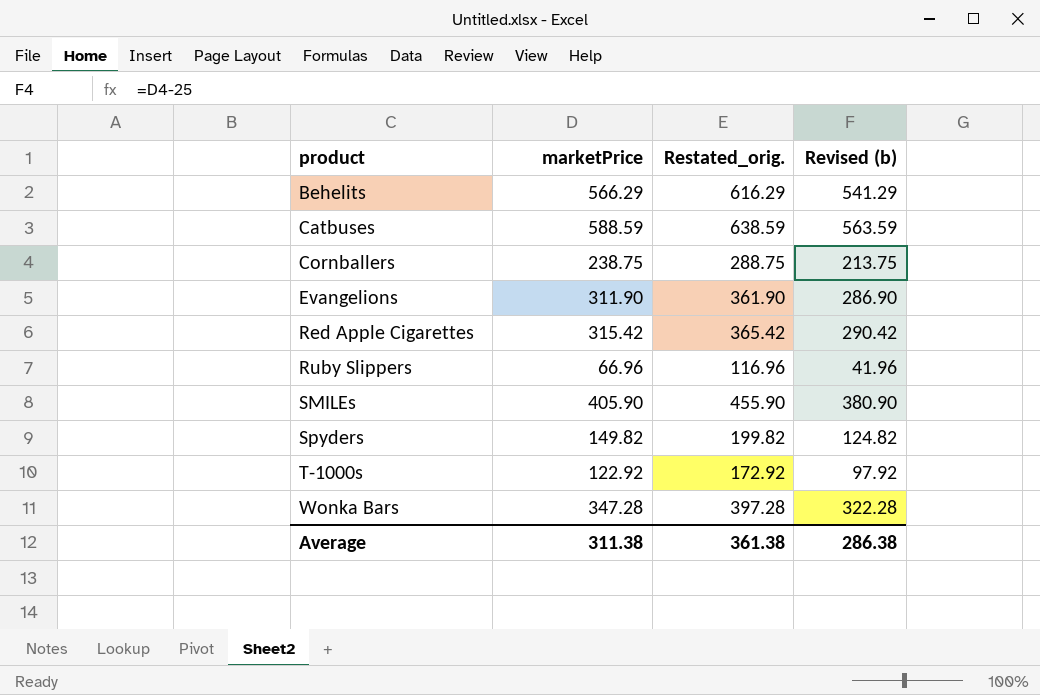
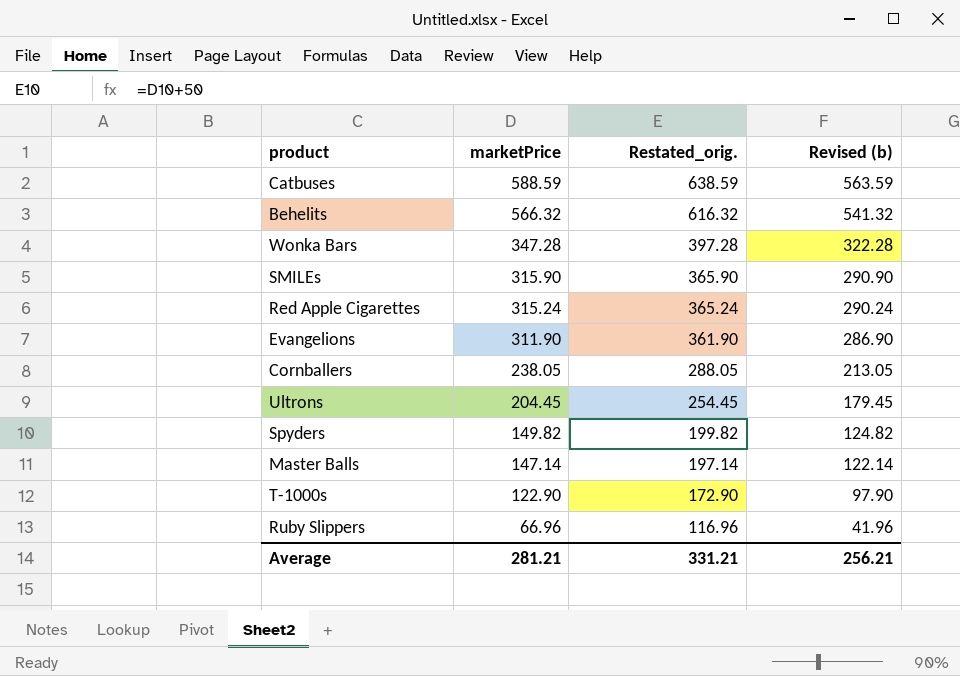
row order: product ascending -> marketPrice descending
Behelits | marketPrice: 566.29 -> 566.32
Behelits | Restated_orig.: 616.29 -> 616.32
Behelits | Revised (b): 541.29 -> 541.32
SMILEs | marketPrice: 405.90 -> 315.90
SMILEs | Restated_orig.: 455.90 -> 365.90
SMILEs | Revised (b): 380.90 -> 290.90
Red Apple Cigarettes | marketPrice: 315.42 -> 315.24
Red Apple Cigarettes | Restated_orig.: 365.42 -> 365.24
Red Apple Cigarettes | Revised (b): 290.42 -> 290.24
Cornballers | marketPrice: 238.75 -> 238.05
Cornballers | Restated_orig.: 288.75 -> 288.05
Cornballers | Revised (b): 213.75 -> 213.05
row Ultrons: none -> 204.45 | 254.45 | 179.45
row Master Balls: none -> 147.14 | 197.14 | 122.14
T-1000s | marketPrice: 122.92 -> 122.90
T-1000s | Restated_orig.: 172.92 -> 172.90
T-1000s | Revised (b): 97.92 -> 97.90
Average | marketPrice: 311.38 -> 281.21
Average | Restated_orig.: 361.38 -> 331.21
Average | Revised (b): 286.38 -> 256.21

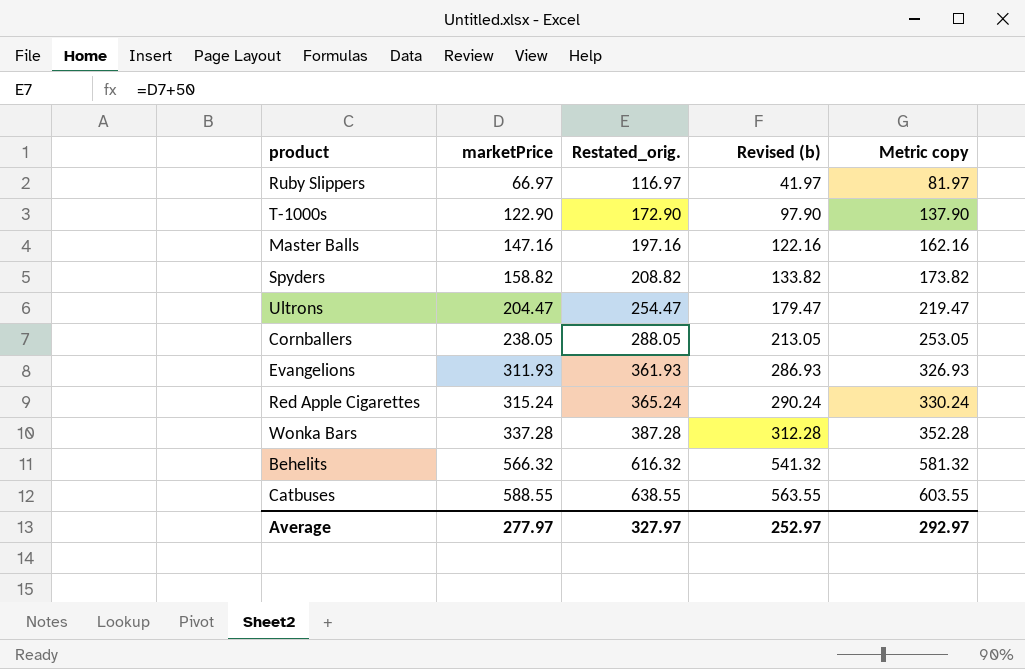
row order: marketPrice descending -> marketPrice ascending
column Metric copy | formula: none -> [marketPrice] + 15
row SMILEs: 315.90 | 365.90 | 290.90 -> none
Ruby Slippers | marketPrice: 66.96 -> 66.97
Ruby Slippers | Restated_orig.: 116.96 -> 116.97
Ruby Slippers | Revised (b): 41.96 -> 41.97
Master Balls | marketPrice: 147.14 -> 147.16
Master Balls | Restated_orig.: 197.14 -> 197.16
Master Balls | Revised (b): 122.14 -> 122.16
Spyders | marketPrice: 149.82 -> 158.82
Spyders | Restated_orig.: 199.82 -> 208.82
Spyders | Revised (b): 124.82 -> 133.82
Ultrons | marketPrice: 204.45 -> 204.47
Ultrons | Restated_orig.: 254.45 -> 254.47
Ultrons | Revised (b): 179.45 -> 179.47
Evangelions | marketPrice: 311.90 -> 311.93
Evangelions | Restated_orig.: 361.90 -> 361.93
Evangelions | Revised (b): 286.90 -> 286.93
Wonka Bars | marketPrice: 347.28 -> 337.28
Wonka Bars | Restated_orig.: 397.28 -> 387.28
Wonka Bars | Revised (b): 322.28 -> 312.28
Catbuses | marketPrice: 588.59 -> 588.55
Catbuses | Restated_orig.: 638.59 -> 638.55
Catbuses | Revised (b): 563.59 -> 563.55
Average | marketPrice: 281.21 -> 277.97
Average | Restated_orig.: 331.21 -> 327.97
Average | Revised (b): 256.21 -> 252.97

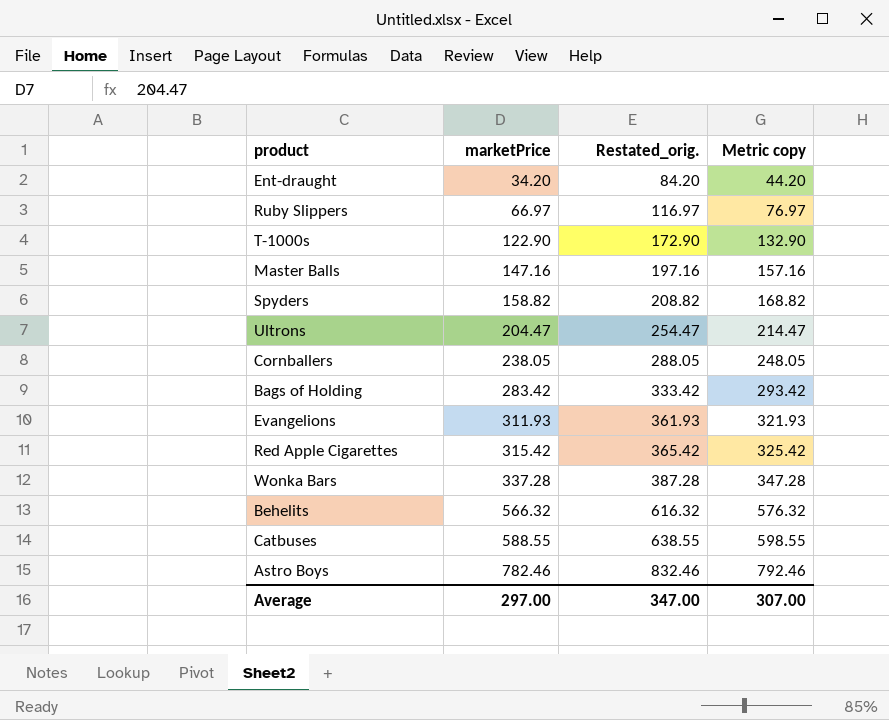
column Revised (b) | formula: [marketPrice] - 25 -> none
column Metric copy | formula: [marketPrice] + 15 -> [marketPrice] + 10
row Ent-draught: none -> 34.20 | 84.20 | 44.20
row Bags of Holding: none -> 283.42 | 333.42 | 293.42
Red Apple Cigarettes | marketPrice: 315.24 -> 315.42
Red Apple Cigarettes | Restated_orig.: 365.24 -> 365.42
row Astro Boys: none -> 782.46 | 832.46 | 792.46
Average | marketPrice: 277.97 -> 297.00
Average | Restated_orig.: 327.97 -> 347.00
Average | Metric copy: 292.97 -> 307.00

